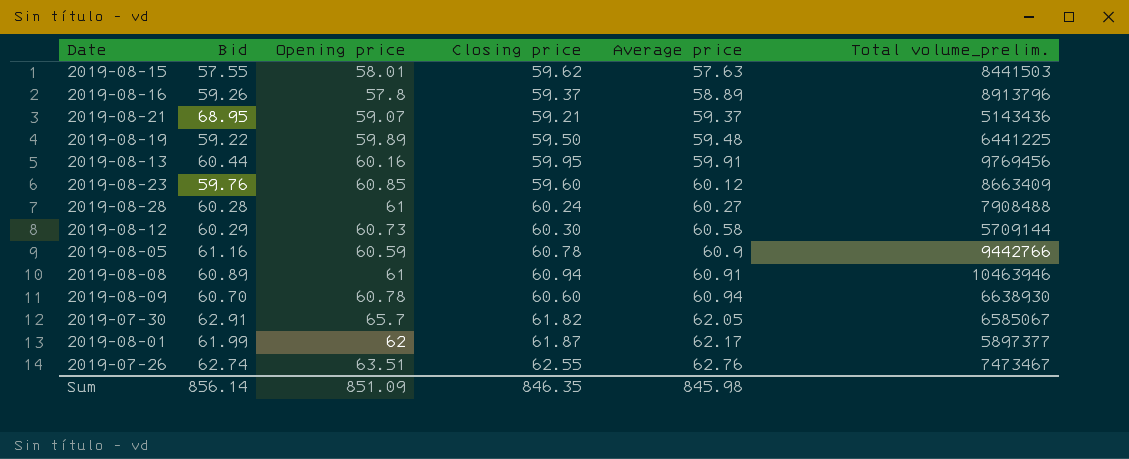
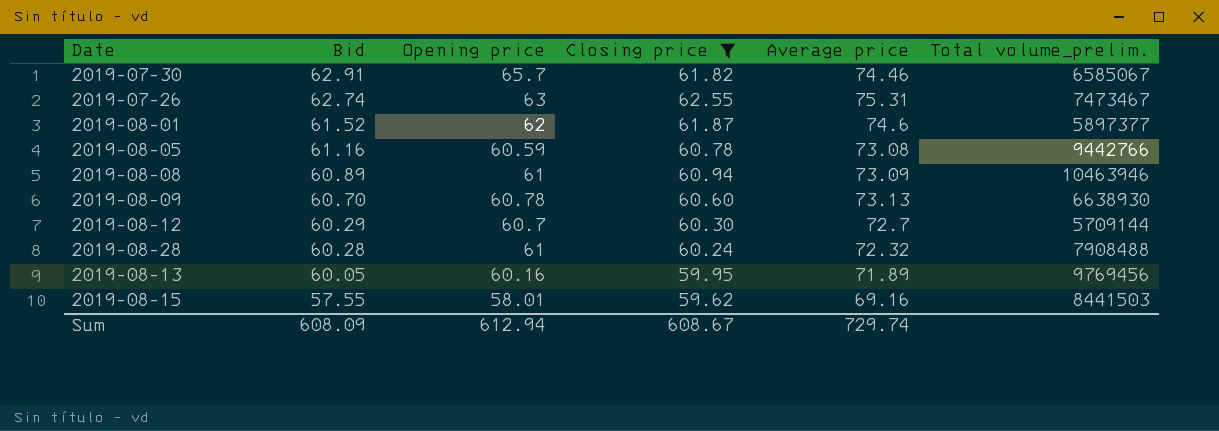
filter: none -> Closing price >= 59.62
row order: Average price ascending -> Bid descending
2019-07-30 | Average price: 62.05 -> 74.46
2019-07-26 | Opening price: 63.51 -> 63
2019-07-26 | Average price: 62.76 -> 75.31
2019-08-01 | Bid: 61.99 -> 61.52
2019-08-01 | Average price: 62.17 -> 74.6
2019-08-05 | Average price: 60.9 -> 73.08
2019-08-08 | Average price: 60.91 -> 73.09
2019-08-09 | Average price: 60.94 -> 73.13
2019-08-12 | Opening price: 60.73 -> 60.7
2019-08-12 | Average price: 60.58 -> 72.7
2019-08-28 | Average price: 60.27 -> 72.32
2019-08-13 | Bid: 60.44 -> 60.05
2019-08-13 | Average price: 59.91 -> 71.89
2019-08-15 | Average price: 57.63 -> 69.16
Sum | Bid: 856.14 -> 608.09
Sum | Opening price: 851.09 -> 612.94
Sum | Closing price: 846.35 -> 608.67
Sum | Average price: 845.98 -> 729.74

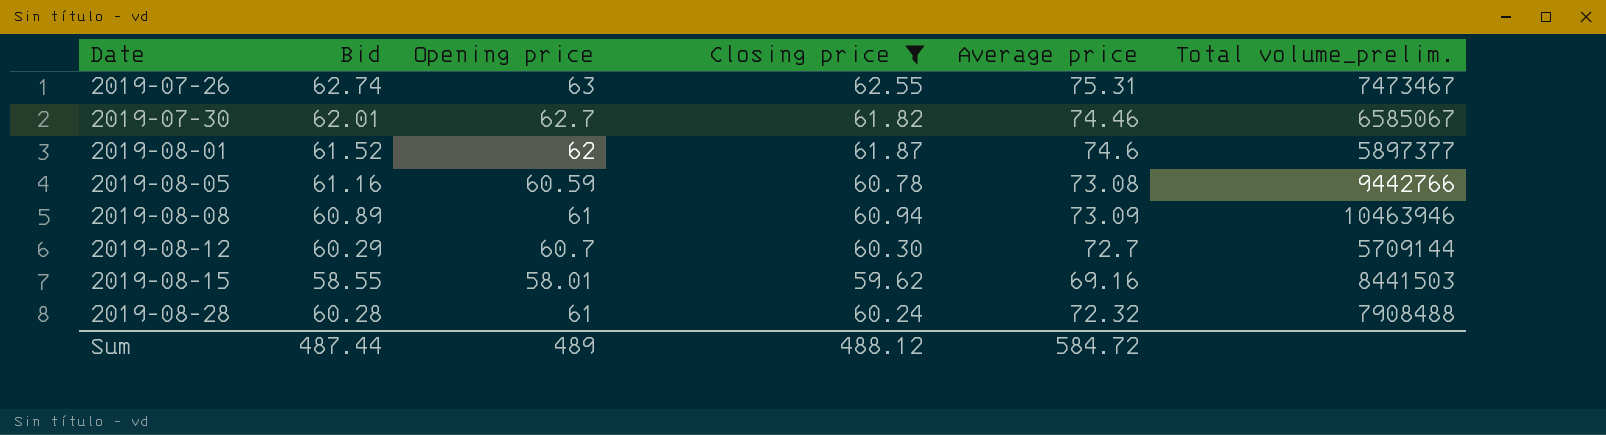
row order: Bid descending -> Date ascending
row 2019-08-09: 60.70 | 60.78 | 60.60 | 73.13 | 6638930 -> none
row 2019-08-13: 60.05 | 60.16 | 59.95 | 71.89 | 9769456 -> none
2019-07-30 | Bid: 62.91 -> 62.01
2019-07-30 | Opening price: 65.7 -> 62.7
2019-08-15 | Bid: 57.55 -> 58.55
Sum | Bid: 608.09 -> 487.44
Sum | Opening price: 612.94 -> 489
Sum | Closing price: 608.67 -> 488.12
Sum | Average price: 729.74 -> 584.72

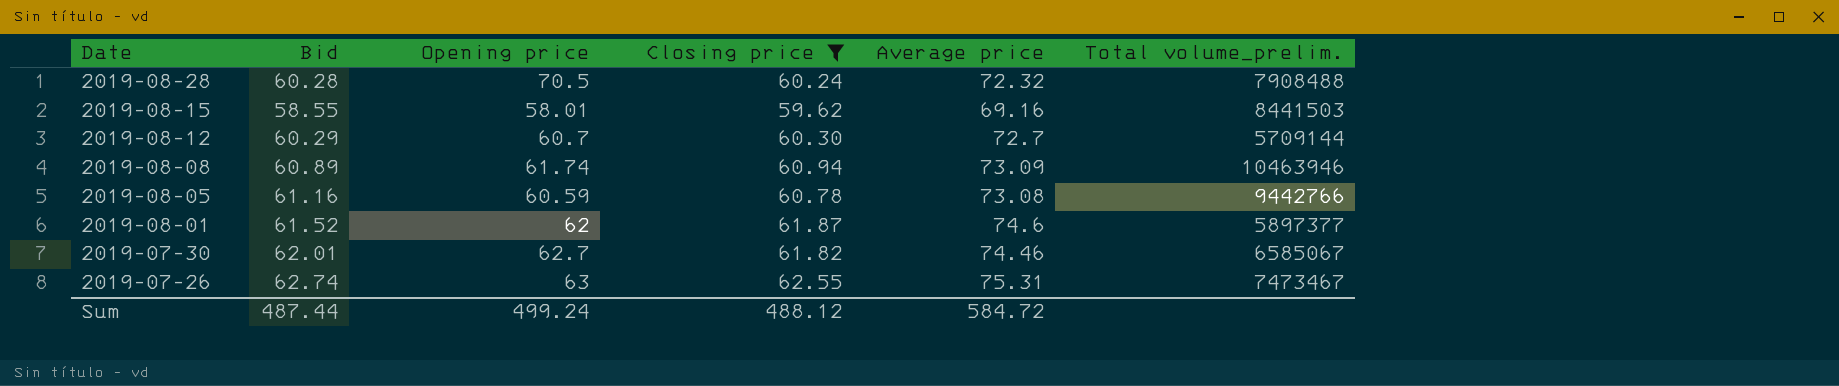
row order: Date ascending -> Date descending
2019-08-28 | Opening price: 61 -> 70.5
2019-08-08 | Opening price: 61 -> 61.74
Sum | Opening price: 489 -> 499.24

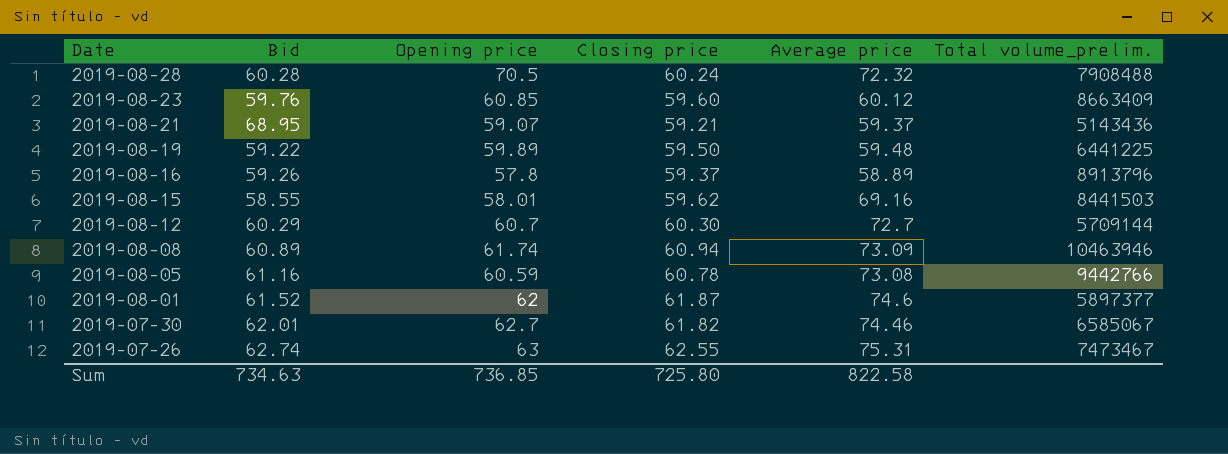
filter: Closing price >= 59.62 -> none
Sum | Bid: 487.44 -> 734.63
Sum | Opening price: 499.24 -> 736.85
Sum | Closing price: 488.12 -> 725.80
Sum | Average price: 584.72 -> 822.58

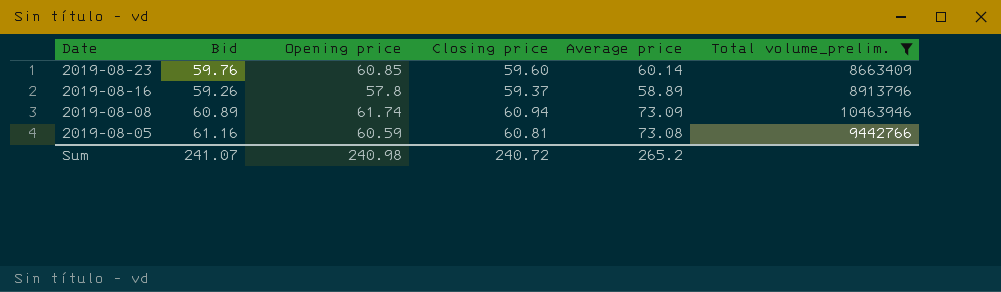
filter: none -> Total volume_prelim. >= 8663409
2019-08-23 | Average price: 60.12 -> 60.14
2019-08-05 | Closing price: 60.78 -> 60.81
Sum | Bid: 734.63 -> 241.07
Sum | Opening price: 736.85 -> 240.98
Sum | Closing price: 725.80 -> 240.72
Sum | Average price: 822.58 -> 265.2

